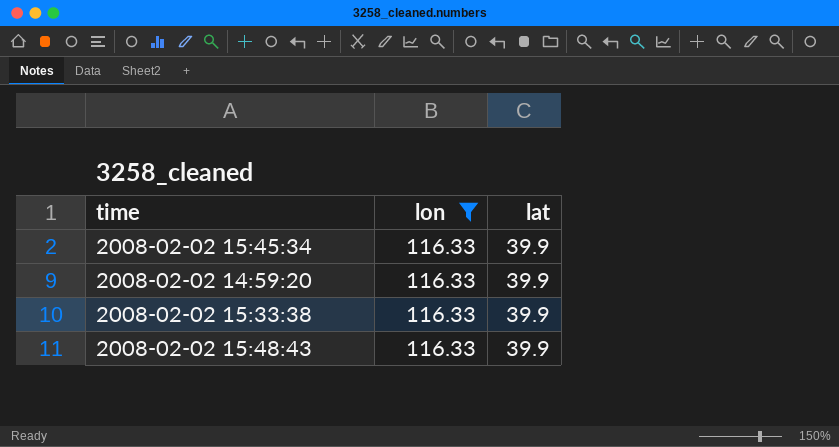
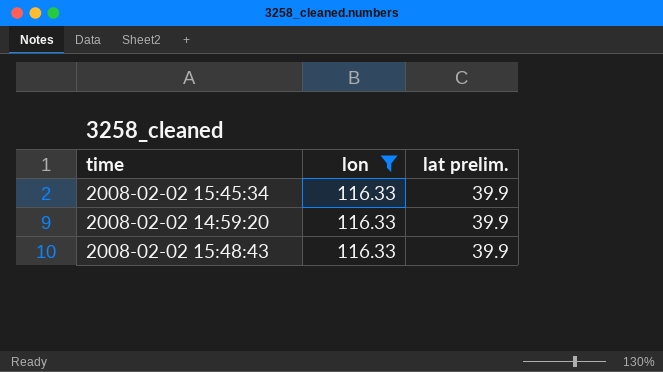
column name: lat -> lat prelim.
row 2008-02-02 15:33:38: 116.33 | 39.9 -> none

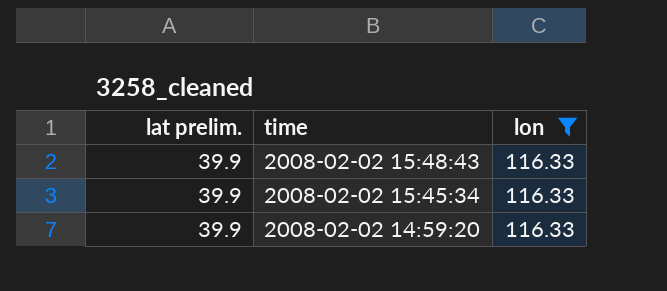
row order: none -> time descending
column lat prelim. | position: 3 -> 1

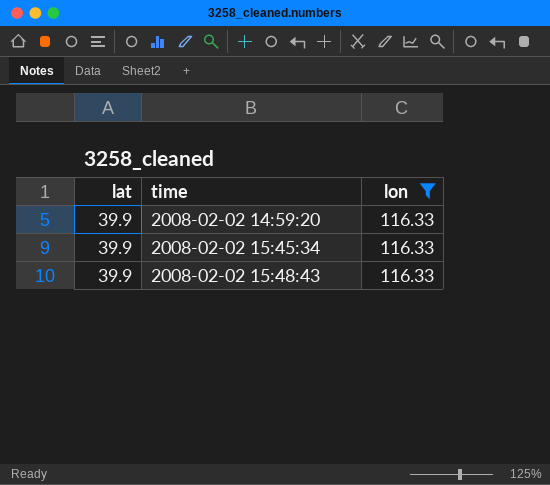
row order: time descending -> time ascending
column name: lat prelim. -> lat

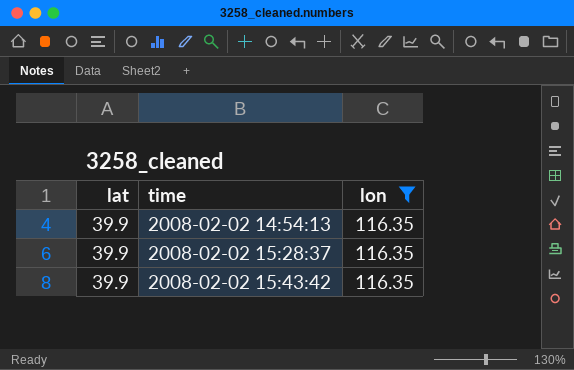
filter: lon = 116.33 -> lon = 116.35

